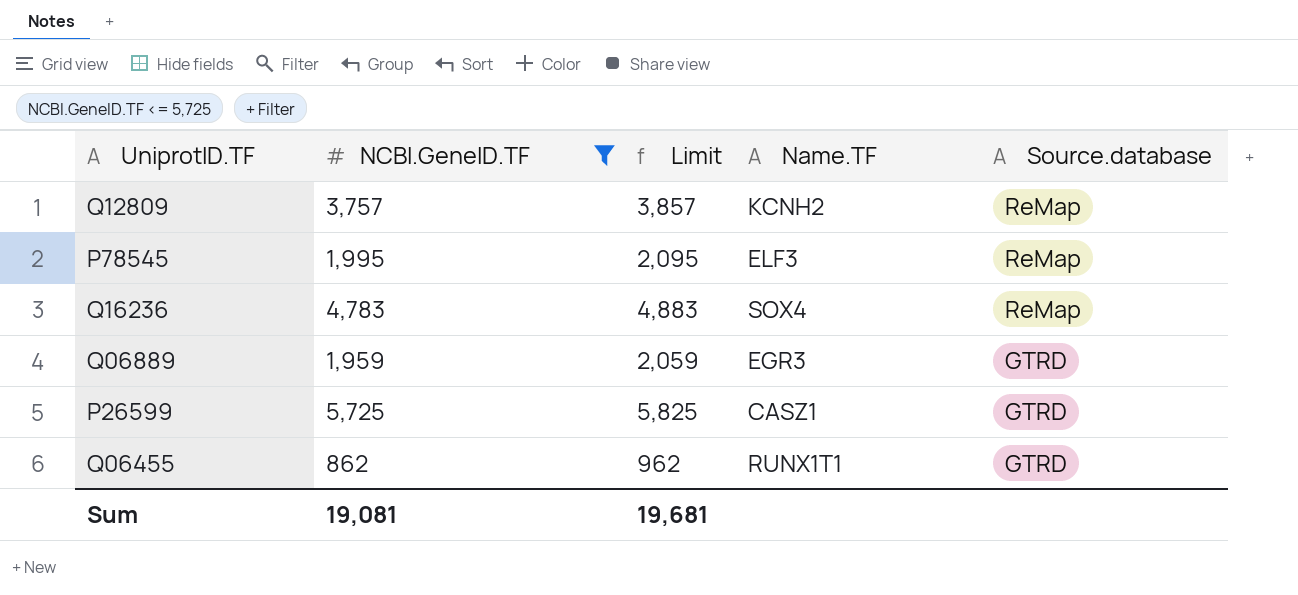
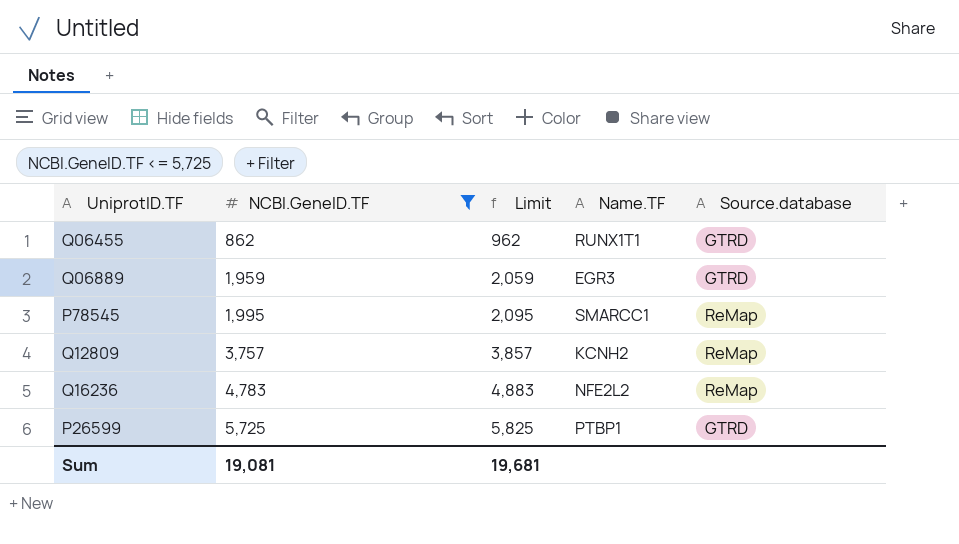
row order: Source.database descending -> NCBI.GeneID.TF ascending
P78545 | Name.TF: ELF3 -> SMARCC1
Q16236 | Name.TF: SOX4 -> NFE2L2
P26599 | Name.TF: CASZ1 -> PTBP1

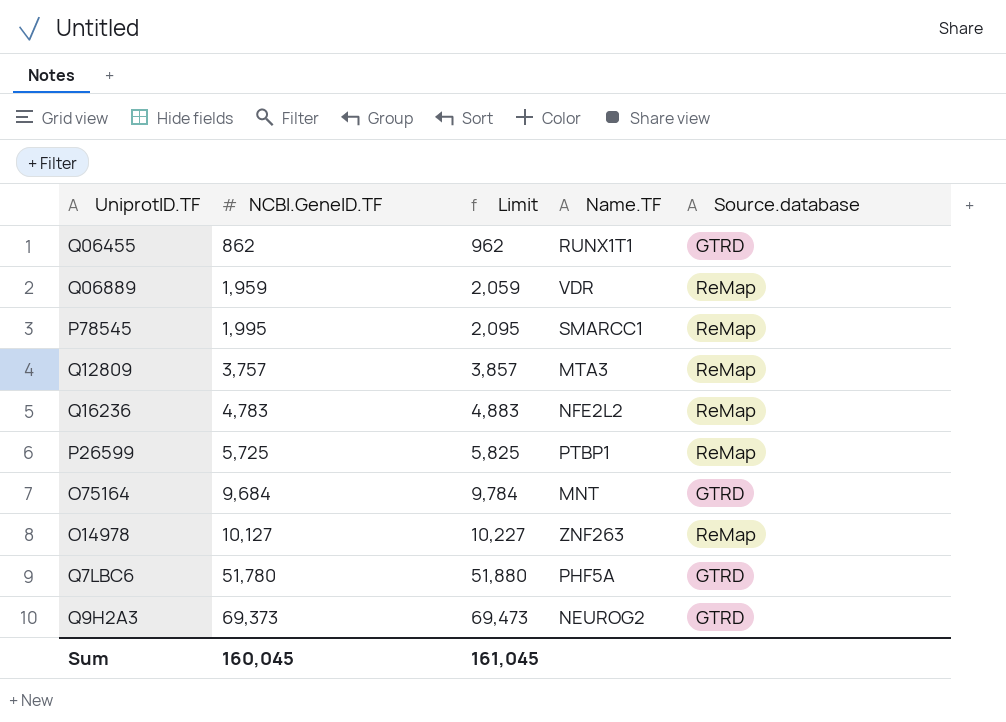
filter: NCBI.GeneID.TF <= 5,725 -> none
Q06889 | Name.TF: EGR3 -> VDR
Q06889 | Source.database: GTRD -> ReMap
Q12809 | Name.TF: KCNH2 -> MTA3
P26599 | Source.database: GTRD -> ReMap
Sum | NCBI.GeneID.TF: 19,081 -> 160,045
Sum | Limit: 19,681 -> 161,045

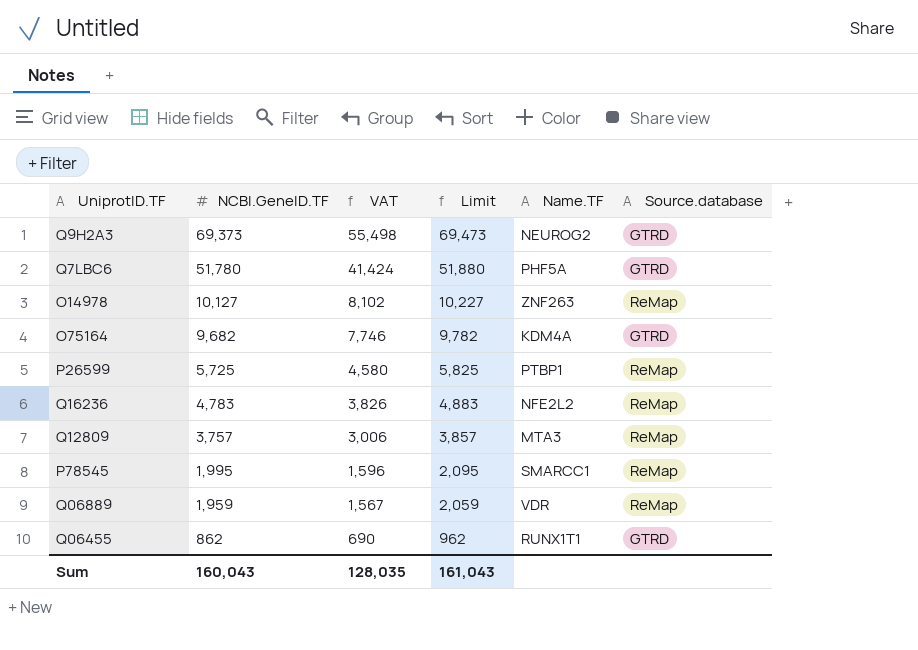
row order: NCBI.GeneID.TF ascending -> NCBI.GeneID.TF descending
column VAT | formula: none -> [NCBI.GeneID.TF] * 0.8
O75164 | NCBI.GeneID.TF: 9,684 -> 9,682
O75164 | Limit: 9,784 -> 9,782
O75164 | Name.TF: MNT -> KDM4A
Sum | NCBI.GeneID.TF: 160,045 -> 160,043
Sum | Limit: 161,045 -> 161,043

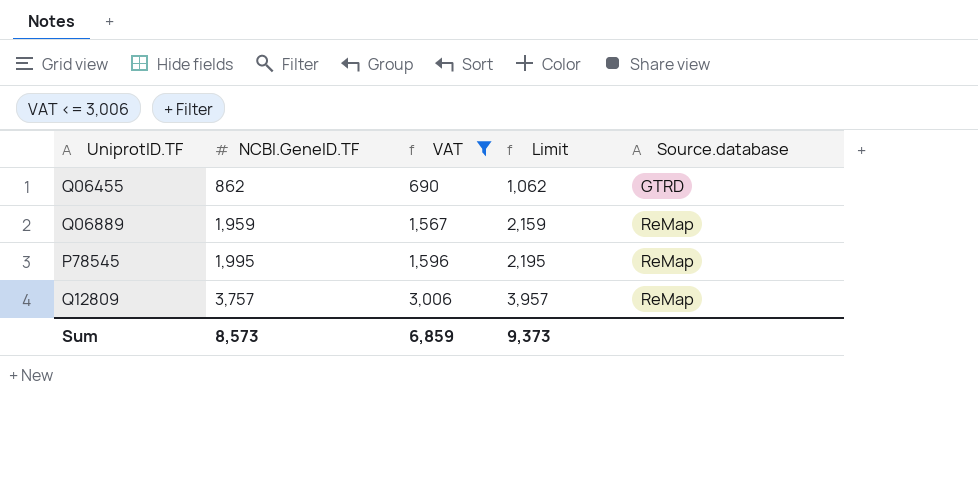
filter: none -> VAT <= 3,006
row order: NCBI.GeneID.TF descending -> NCBI.GeneID.TF ascending
column Name.TF | position: 5 -> none
column Limit | formula: [NCBI.GeneID.TF] + 100 -> [NCBI.GeneID.TF] + 200
Sum | NCBI.GeneID.TF: 160,043 -> 8,573
Sum | VAT: 128,035 -> 6,859
Sum | Limit: 161,043 -> 9,373

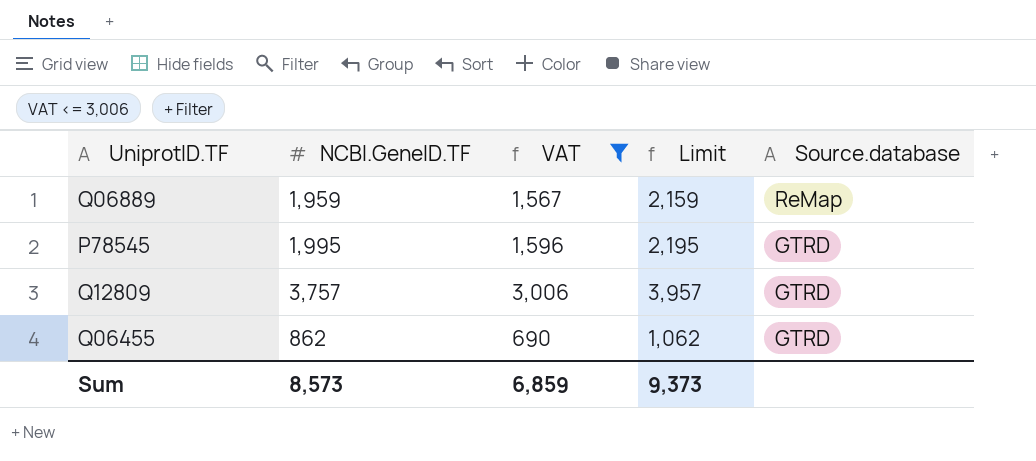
row order: NCBI.GeneID.TF ascending -> Source.database descending
P78545 | Source.database: ReMap -> GTRD
Q12809 | Source.database: ReMap -> GTRD

